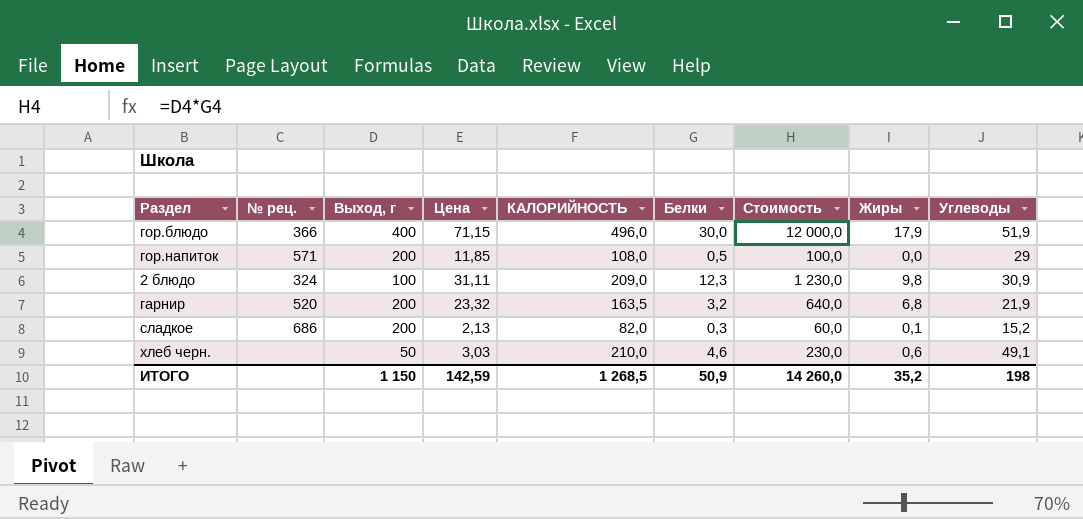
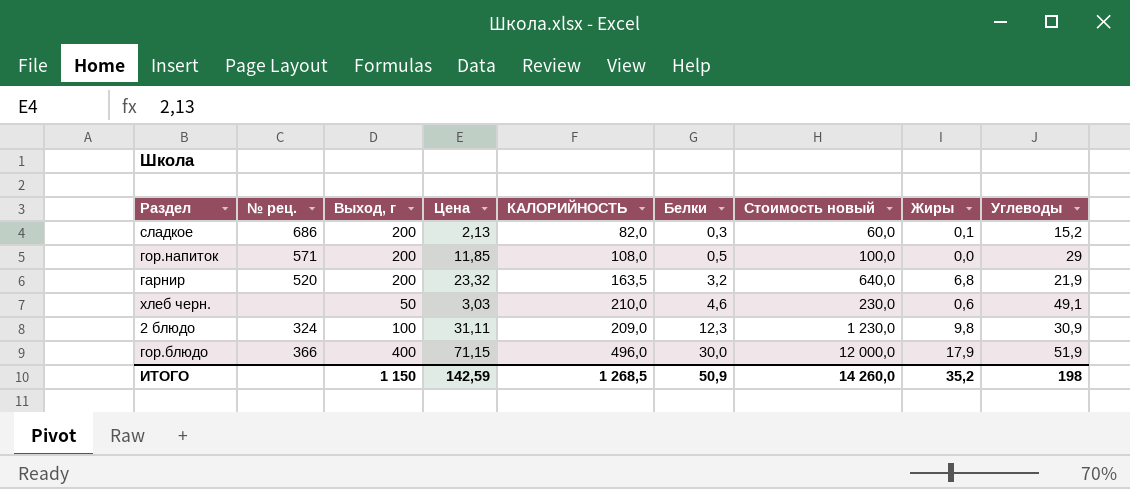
row order: none -> Белки ascending
column name: Стоимость -> Стоимость новый

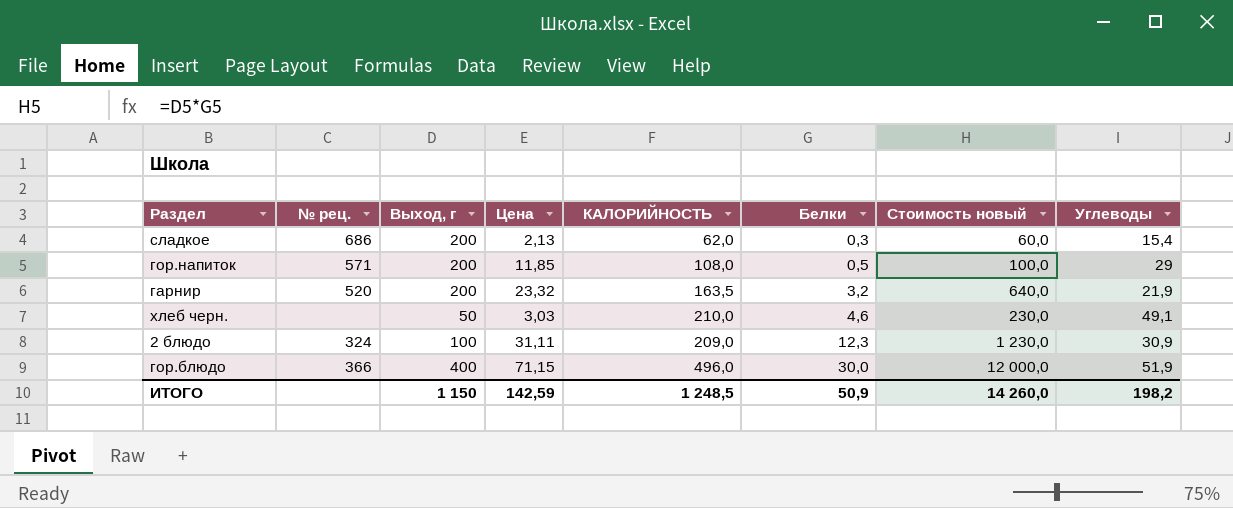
column Жиры | position: 8 -> none
сладкое | КАЛОРИЙНОСТЬ: 82,0 -> 62,0
сладкое | Углеводы: 15,2 -> 15,4
ИТОГО | КАЛОРИЙНОСТЬ: 1 268,5 -> 1 248,5
ИТОГО | Углеводы: 198 -> 198,2

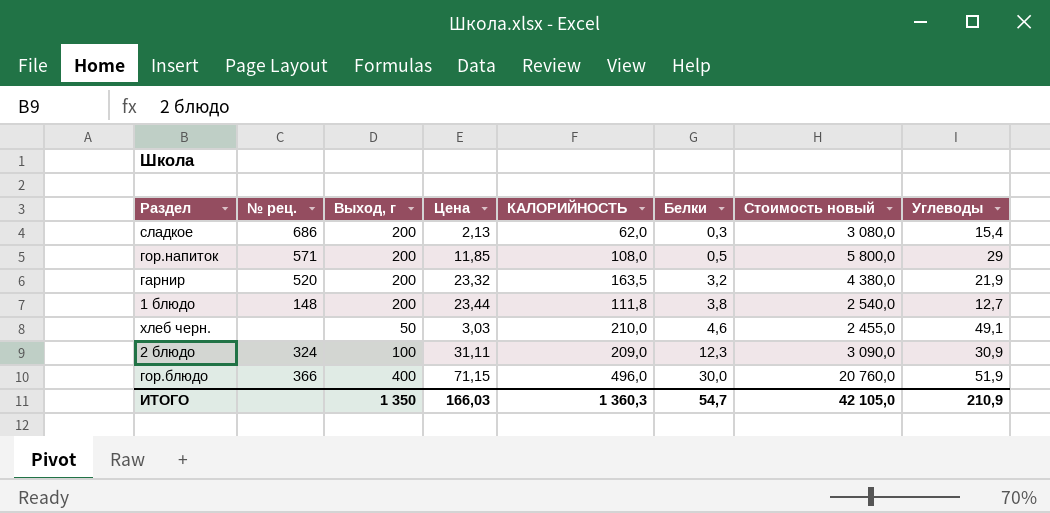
column Стоимость новый | formula: [Выход, г] * [Белки] -> [Выход, г] * [Углеводы]
row 1 блюдо: none -> 148 | 200 | 23,44 | 111,8 | 3,8 | 2 540,0 | 12,7
ИТОГО | Выход, г: 1 150 -> 1 350
ИТОГО | Цена: 142,59 -> 166,03
ИТОГО | КАЛОРИЙНОСТЬ: 1 248,5 -> 1 360,3
ИТОГО | Белки: 50,9 -> 54,7
ИТОГО | Стоимость новый: 14 260,0 -> 42 105,0
ИТОГО | Углеводы: 198,2 -> 210,9

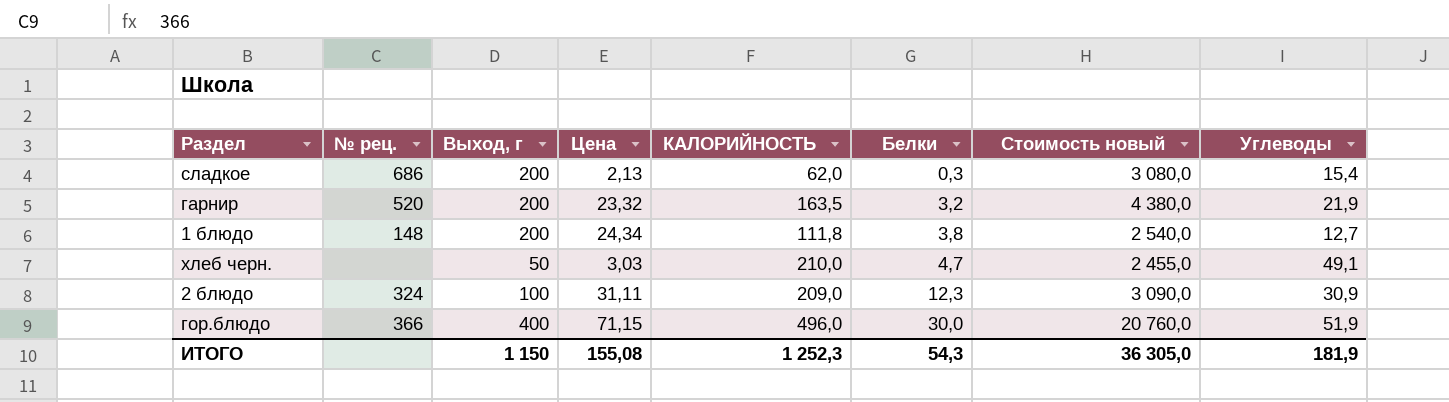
row гор.напиток: 571 | 200 | 11,85 | 108,0 | 0,5 | 5 800,0 | 29 -> none
1 блюдо | Цена: 23,44 -> 24,34
хлеб черн. | Белки: 4,6 -> 4,7
ИТОГО | Выход, г: 1 350 -> 1 150
ИТОГО | Цена: 166,03 -> 155,08
ИТОГО | КАЛОРИЙНОСТЬ: 1 360,3 -> 1 252,3
ИТОГО | Белки: 54,7 -> 54,3
ИТОГО | Стоимость новый: 42 105,0 -> 36 305,0
ИТОГО | Углеводы: 210,9 -> 181,9

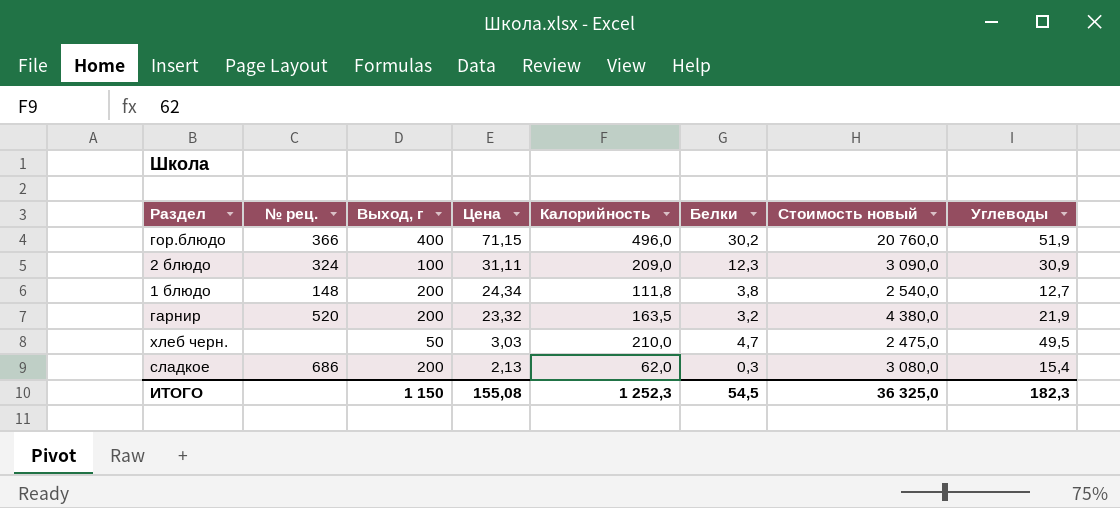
row order: Белки ascending -> Цена descending
column name: КАЛОРИЙНОСТЬ -> Калорийность
гор.блюдо | Белки: 30,0 -> 30,2
хлеб черн. | Стоимость новый: 2 455,0 -> 2 475,0
хлеб черн. | Углеводы: 49,1 -> 49,5
ИТОГО | Белки: 54,3 -> 54,5
ИТОГО | Стоимость новый: 36 305,0 -> 36 325,0
ИТОГО | Углеводы: 181,9 -> 182,3

